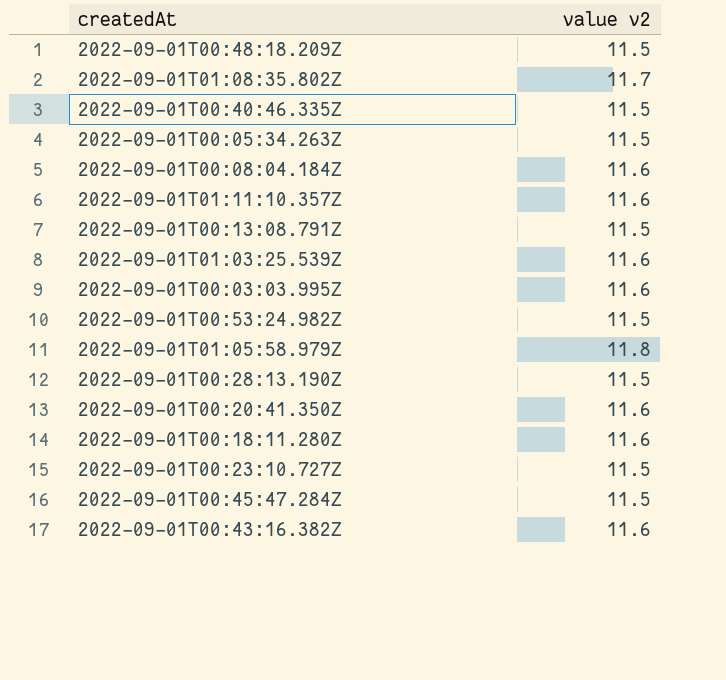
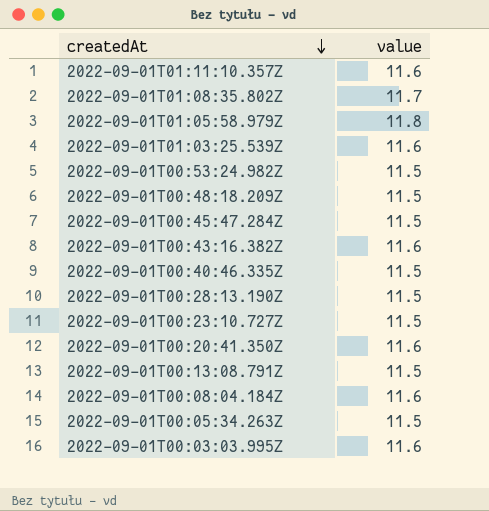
row order: none -> createdAt descending
column name: value v2 -> value
row 2022-09-01T00:18:11.280Z: 11.6 -> none

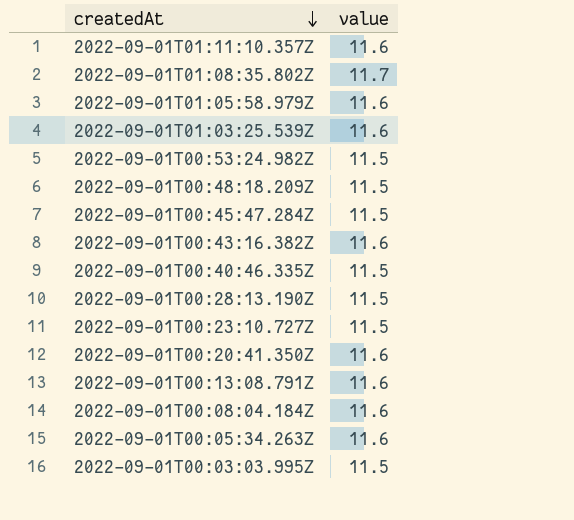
2022-09-01T01:05:58.979Z | value: 11.8 -> 11.6
2022-09-01T00:13:08.791Z | value: 11.5 -> 11.6
2022-09-01T00:05:34.263Z | value: 11.5 -> 11.6
2022-09-01T00:03:03.995Z | value: 11.6 -> 11.5

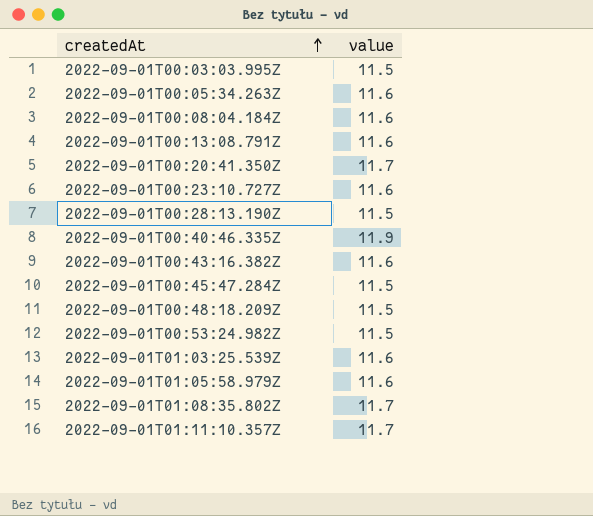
row order: createdAt descending -> createdAt ascending
2022-09-01T00:20:41.350Z | value: 11.6 -> 11.7
2022-09-01T00:23:10.727Z | value: 11.5 -> 11.6
2022-09-01T00:40:46.335Z | value: 11.5 -> 11.9
2022-09-01T01:11:10.357Z | value: 11.6 -> 11.7

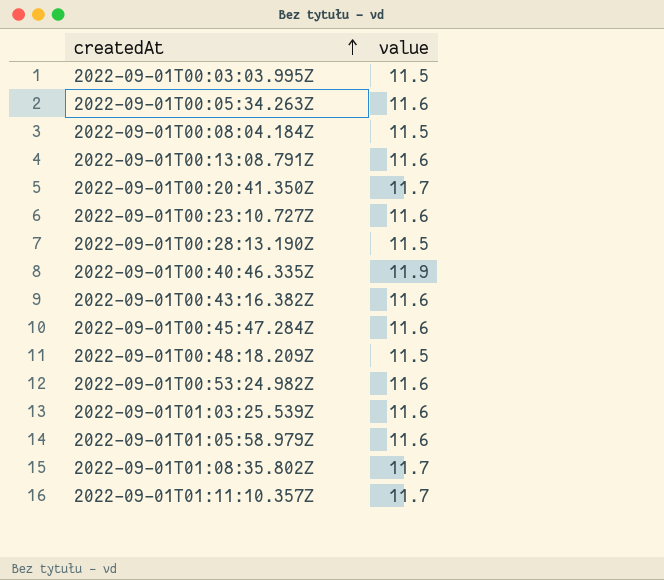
2022-09-01T00:08:04.184Z | value: 11.6 -> 11.5
2022-09-01T00:45:47.284Z | value: 11.5 -> 11.6
2022-09-01T00:53:24.982Z | value: 11.5 -> 11.6

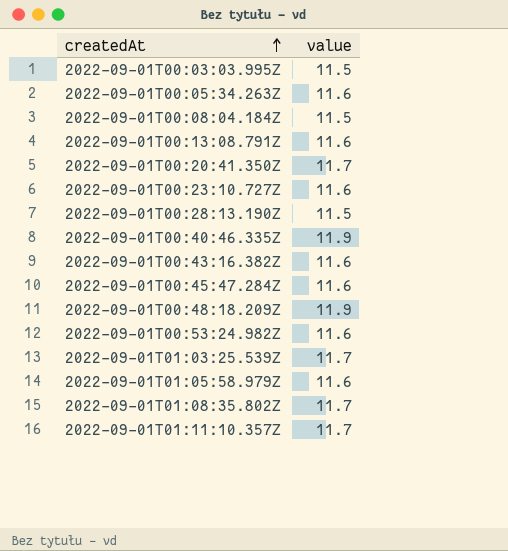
2022-09-01T00:48:18.209Z | value: 11.5 -> 11.9
2022-09-01T01:03:25.539Z | value: 11.6 -> 11.7

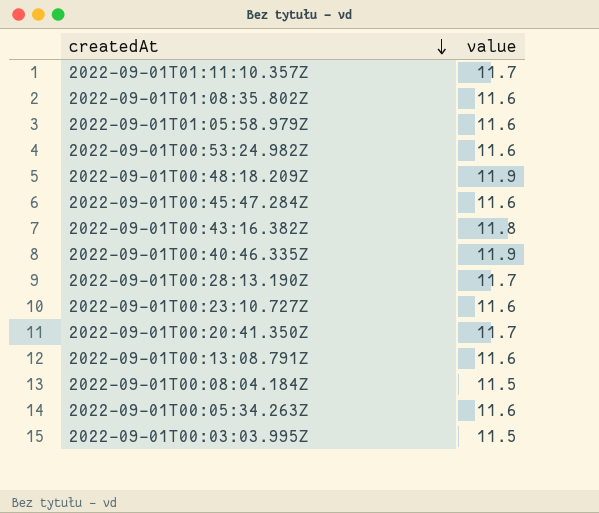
row order: createdAt ascending -> createdAt descending
row 2022-09-01T01:03:25.539Z: 11.7 -> none
2022-09-01T01:08:35.802Z | value: 11.7 -> 11.6
2022-09-01T00:43:16.382Z | value: 11.6 -> 11.8
2022-09-01T00:28:13.190Z | value: 11.5 -> 11.7

